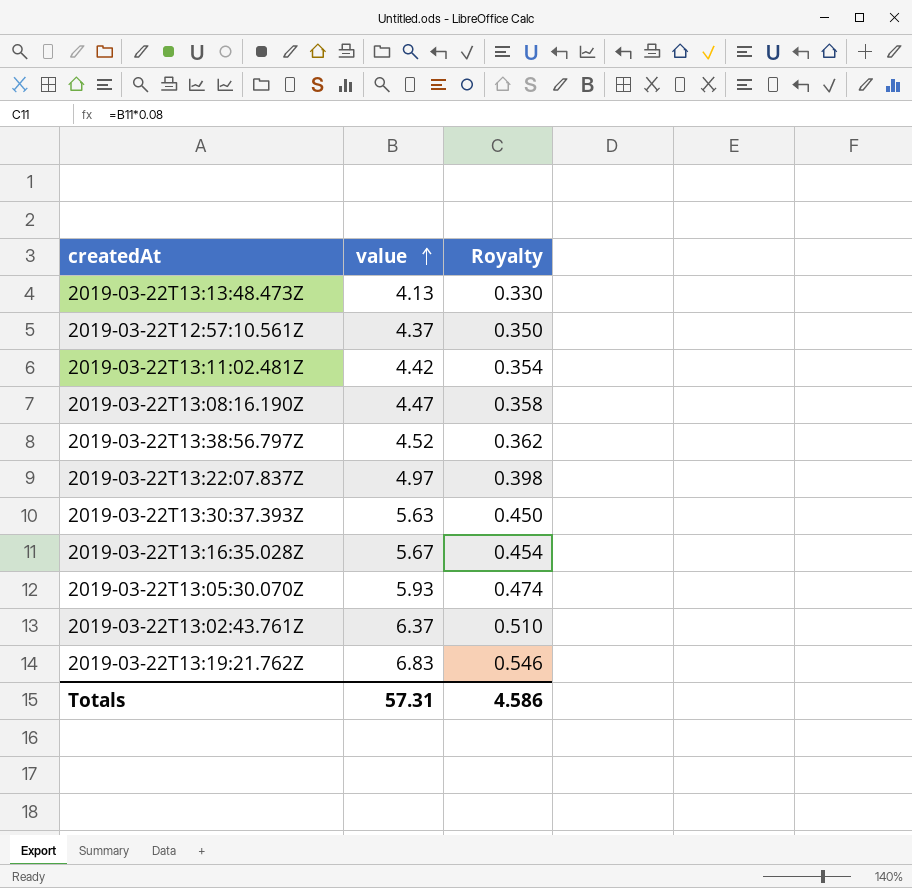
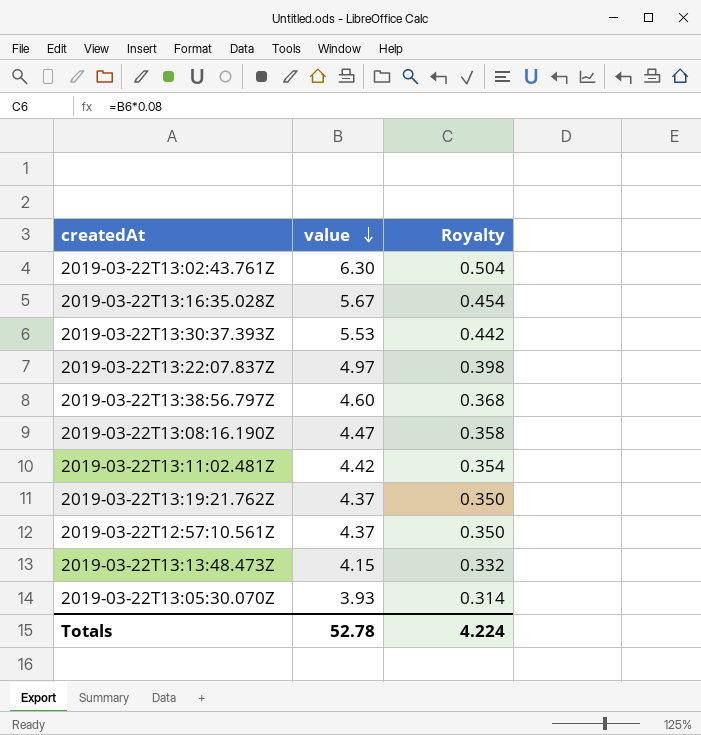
row order: value ascending -> value descending
2019-03-22T13:02:43.761Z | value: 6.37 -> 6.30
2019-03-22T13:02:43.761Z | Royalty: 0.510 -> 0.504
2019-03-22T13:30:37.393Z | value: 5.63 -> 5.53
2019-03-22T13:30:37.393Z | Royalty: 0.450 -> 0.442
2019-03-22T13:38:56.797Z | value: 4.52 -> 4.60
2019-03-22T13:38:56.797Z | Royalty: 0.362 -> 0.368
2019-03-22T13:19:21.762Z | value: 6.83 -> 4.37
2019-03-22T13:19:21.762Z | Royalty: 0.546 -> 0.350
2019-03-22T13:13:48.473Z | value: 4.13 -> 4.15
2019-03-22T13:13:48.473Z | Royalty: 0.330 -> 0.332
2019-03-22T13:05:30.070Z | value: 5.93 -> 3.93
2019-03-22T13:05:30.070Z | Royalty: 0.474 -> 0.314
Totals | value: 57.31 -> 52.78
Totals | Royalty: 4.586 -> 4.224

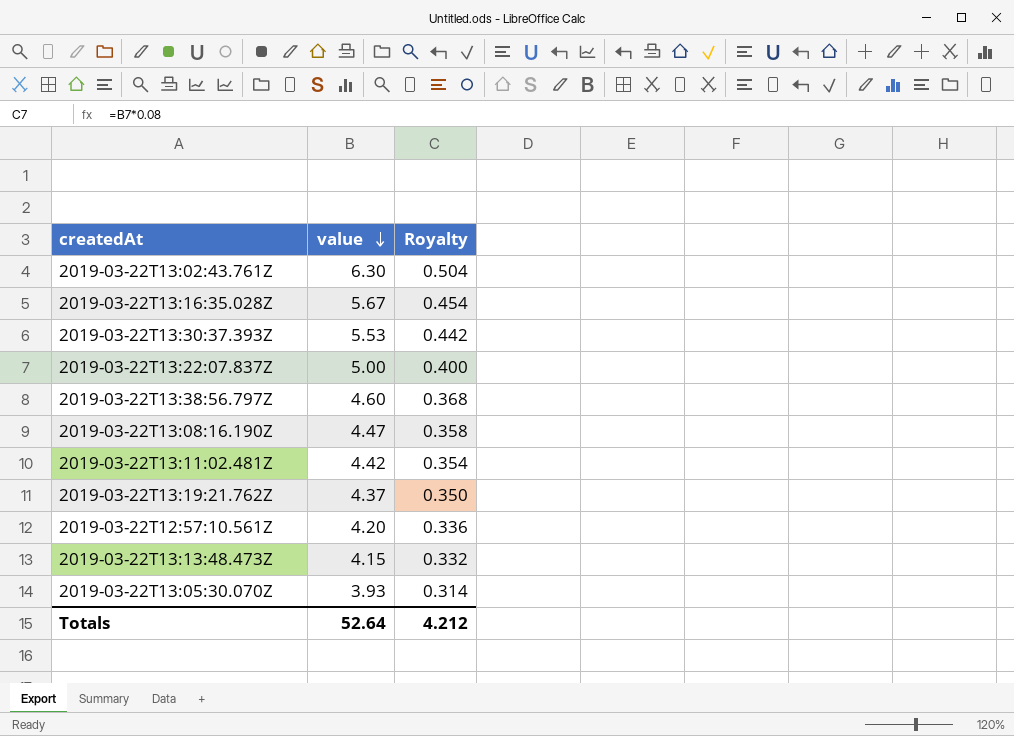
2019-03-22T13:22:07.837Z | value: 4.97 -> 5.00
2019-03-22T13:22:07.837Z | Royalty: 0.398 -> 0.400
2019-03-22T12:57:10.561Z | value: 4.37 -> 4.20
2019-03-22T12:57:10.561Z | Royalty: 0.350 -> 0.336
Totals | value: 52.78 -> 52.64
Totals | Royalty: 4.224 -> 4.212

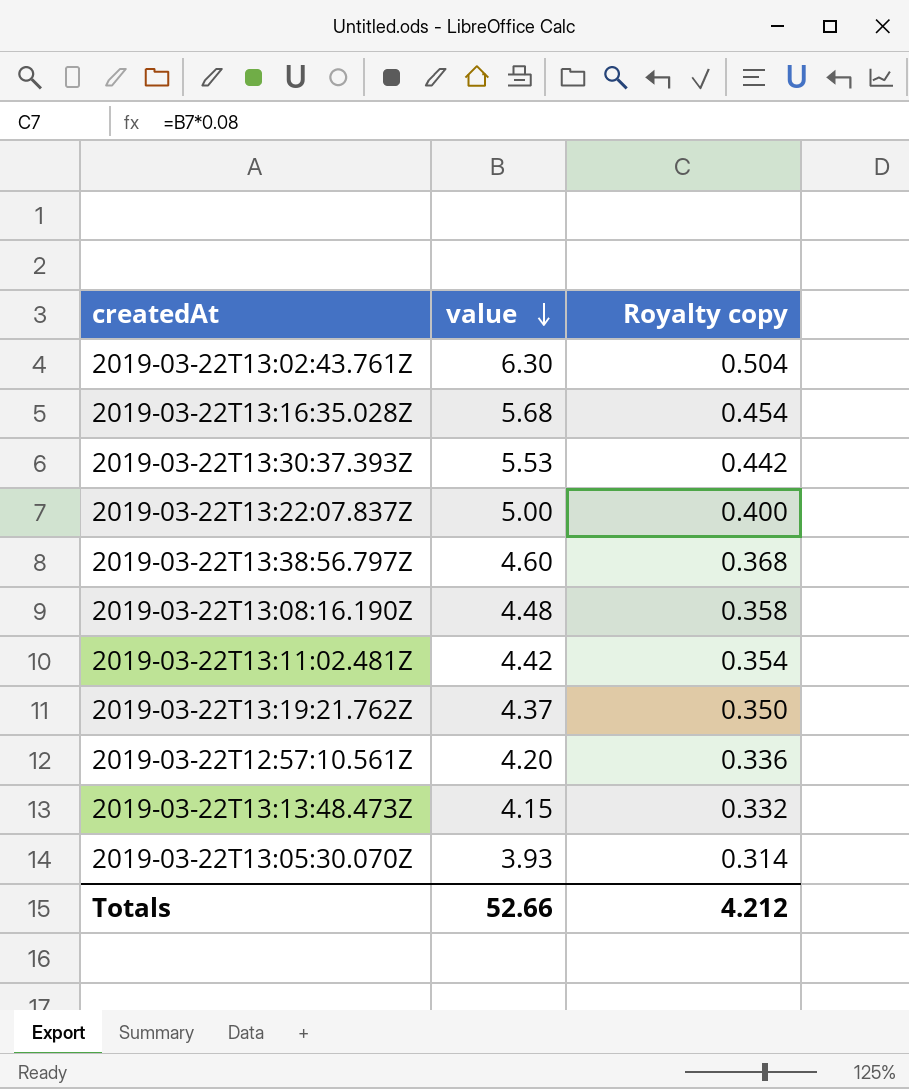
column name: Royalty -> Royalty copy
2019-03-22T13:16:35.028Z | value: 5.67 -> 5.68
2019-03-22T13:08:16.190Z | value: 4.47 -> 4.48
Totals | value: 52.64 -> 52.66

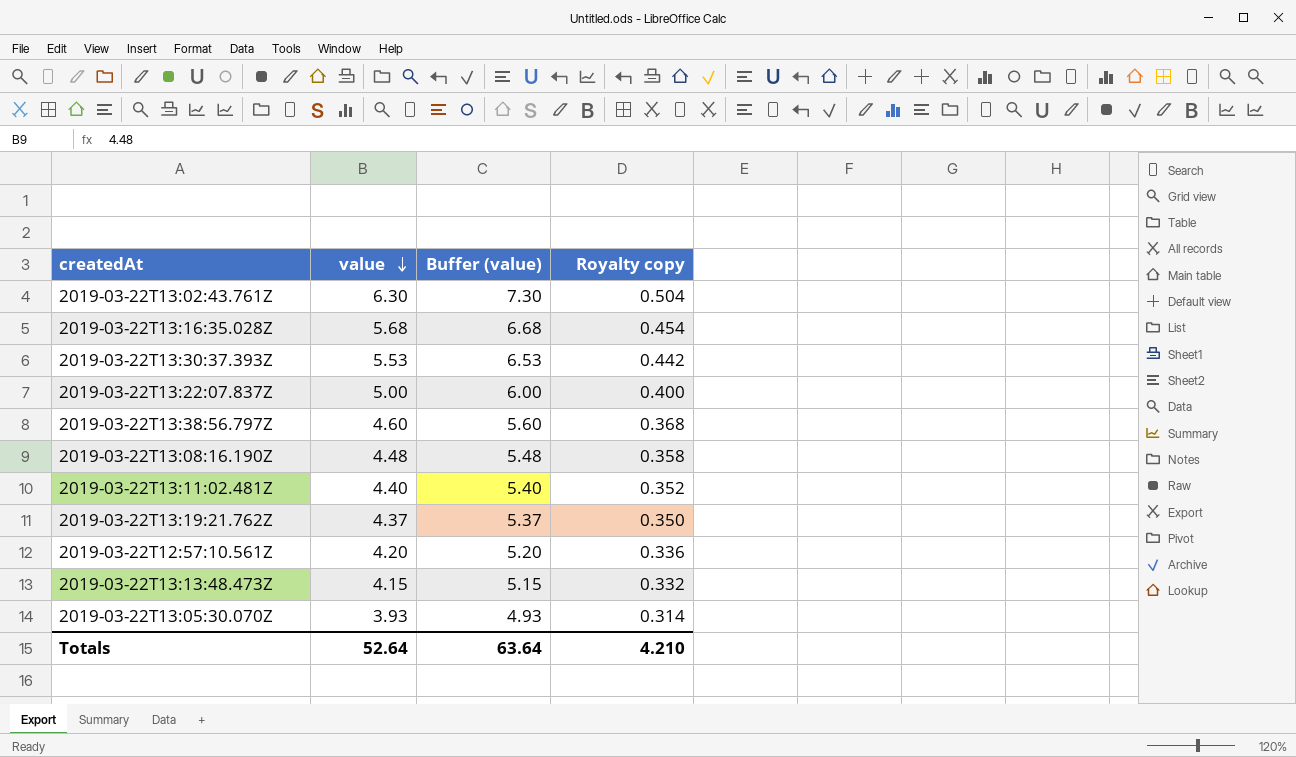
column Buffer (value) | formula: none -> [value] + 1
2019-03-22T13:11:02.481Z | value: 4.42 -> 4.40
2019-03-22T13:11:02.481Z | Royalty copy: 0.354 -> 0.352
Totals | value: 52.66 -> 52.64
Totals | Royalty copy: 4.212 -> 4.210

